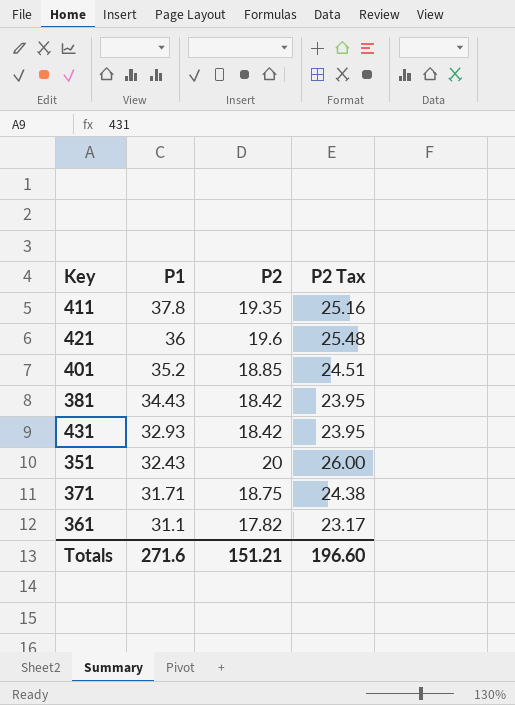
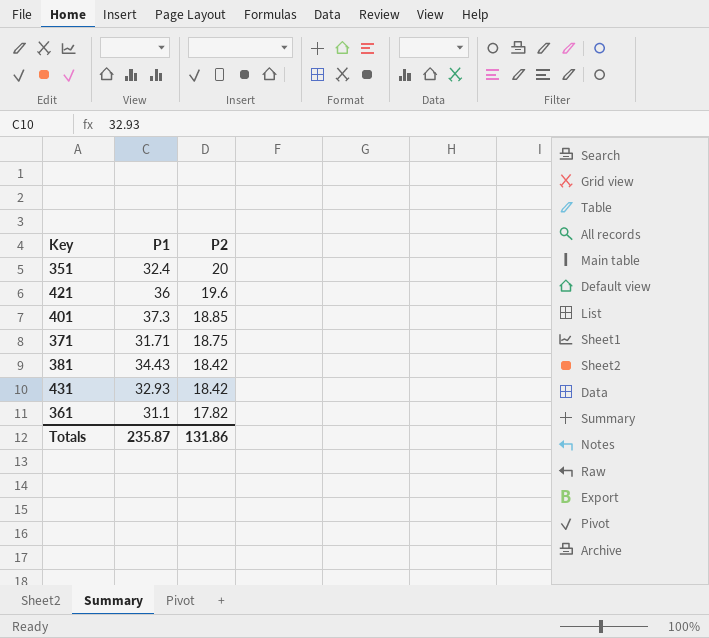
row order: P1 descending -> P2 descending
column P2 Tax | formula: [P2] * 1.3 -> none
row 411: 37.8 | 19.35 | 25.16 -> none
351 | P1: 32.43 -> 32.4
401 | P1: 35.2 -> 37.3
Totals | P1: 271.6 -> 235.87
Totals | P2: 151.21 -> 131.86

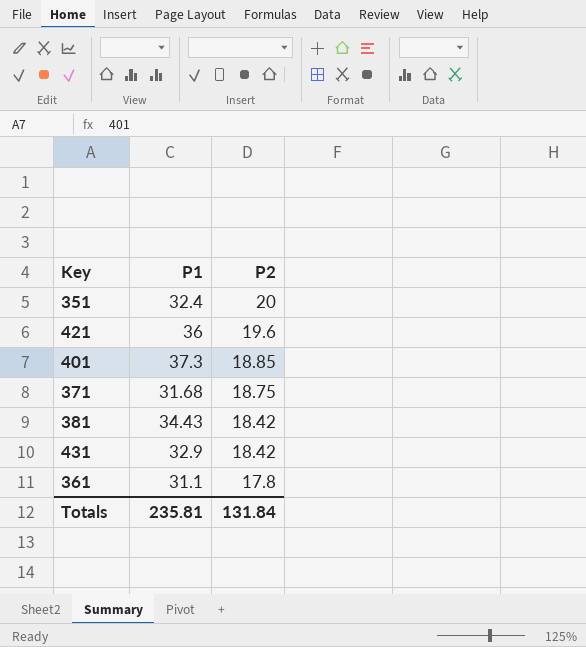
371 | P1: 31.71 -> 31.68
431 | P1: 32.93 -> 32.9
361 | P2: 17.82 -> 17.8
Totals | P1: 235.87 -> 235.81
Totals | P2: 131.86 -> 131.84

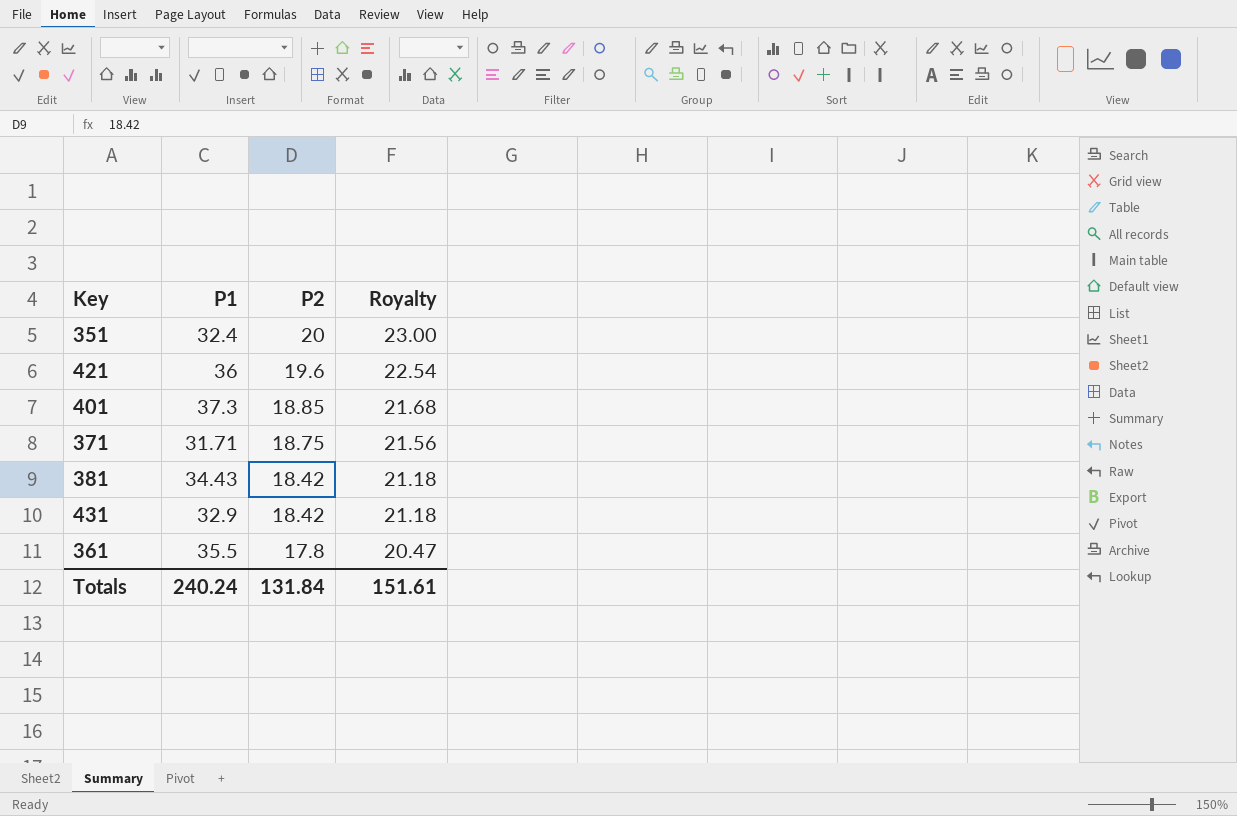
column Royalty | formula: none -> [P2] * 1.15
371 | P1: 31.68 -> 31.71
361 | P1: 31.1 -> 35.5
Totals | P1: 235.81 -> 240.24

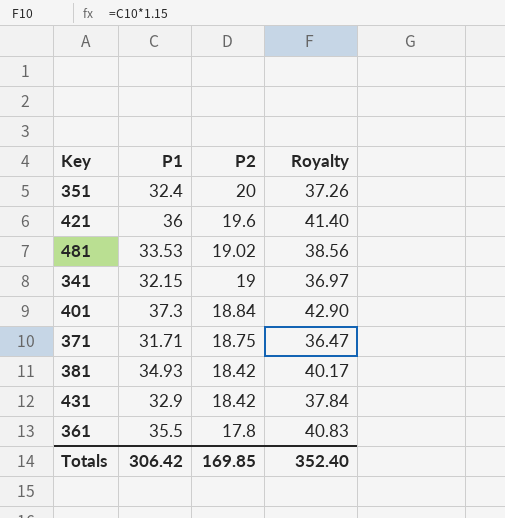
column Royalty | formula: [P2] * 1.15 -> [P1] * 1.15
row 481: none -> 33.53 | 19.02 | 38.56
row 341: none -> 32.15 | 19 | 36.97
401 | P2: 18.85 -> 18.84
381 | P1: 34.43 -> 34.93
Totals | P1: 240.24 -> 306.42
Totals | P2: 131.84 -> 169.85
Totals | Royalty: 151.61 -> 352.40

